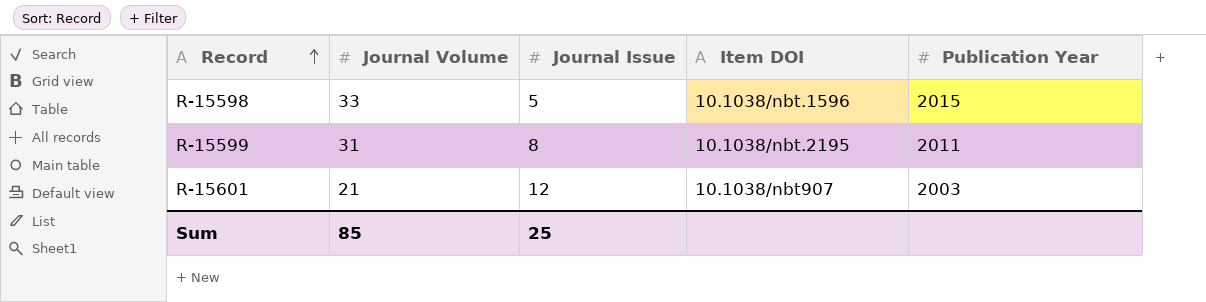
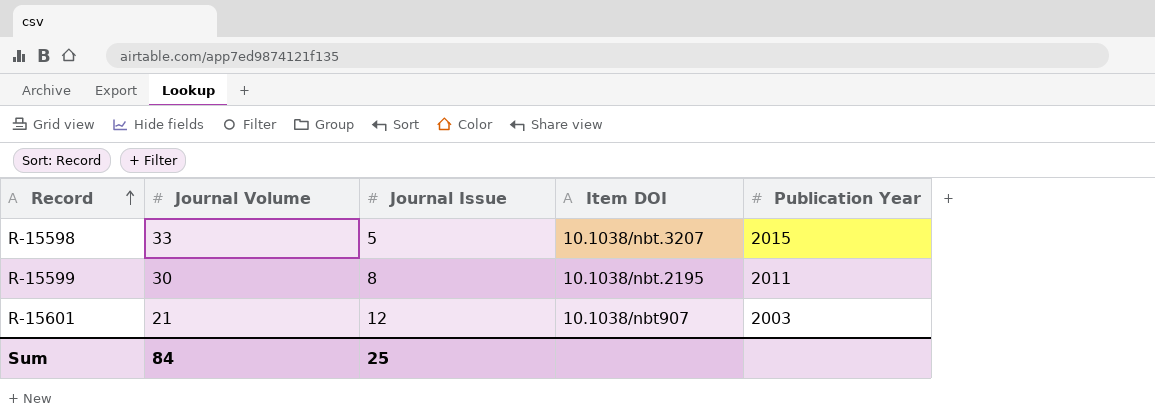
R-15598 | Item DOI: 10.1038/nbt.1596 -> 10.1038/nbt.3207
R-15599 | Journal Volume: 31 -> 30
Sum | Journal Volume: 85 -> 84

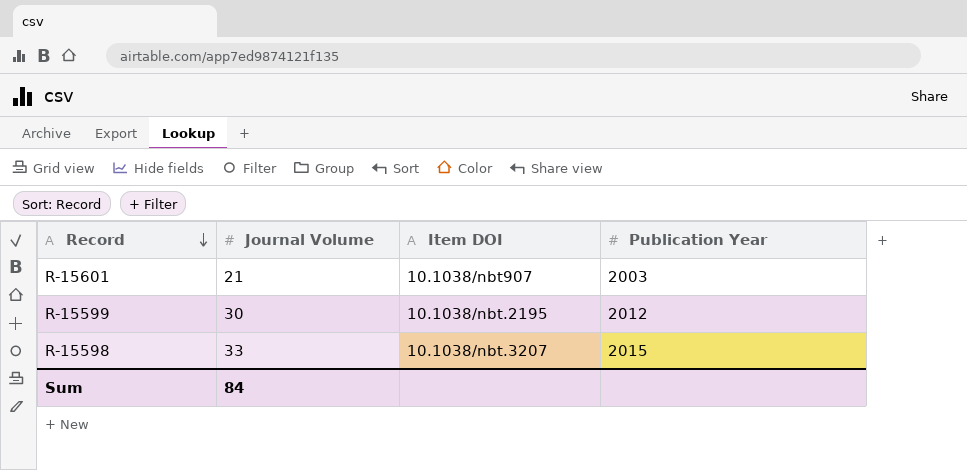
row order: Record ascending -> Record descending
column Journal Issue | position: 3 -> none
R-15599 | Publication Year: 2011 -> 2012

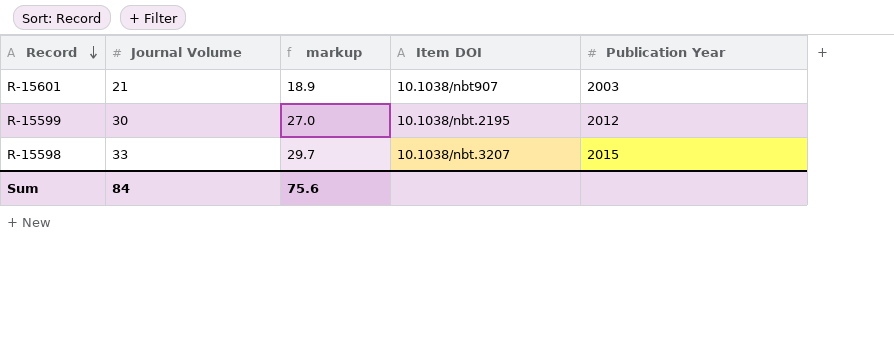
column markup | formula: none -> [Journal Volume] * 0.9

